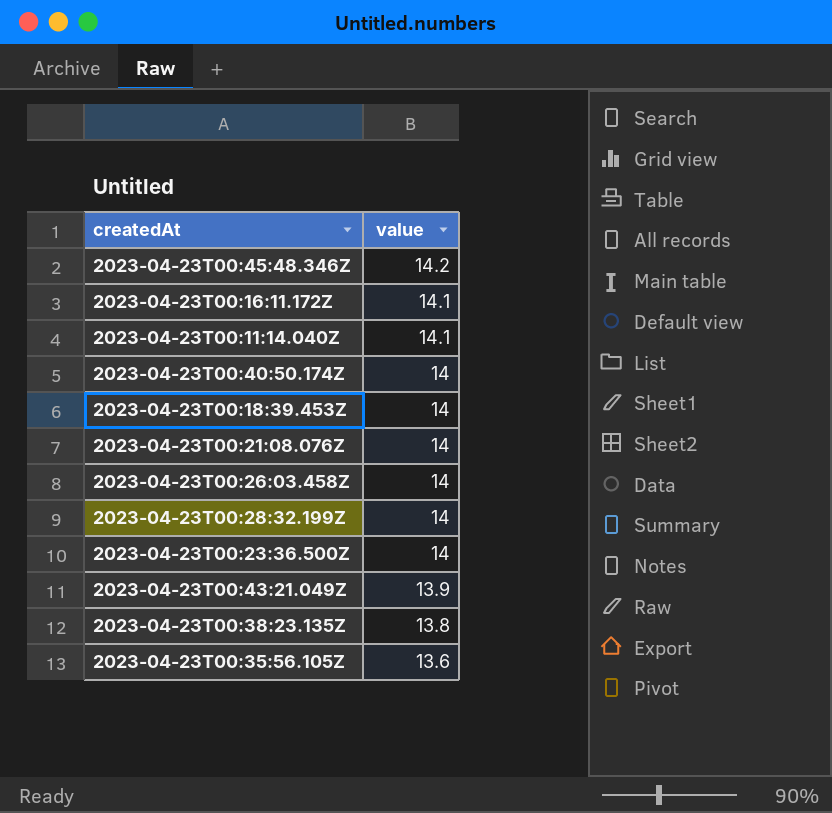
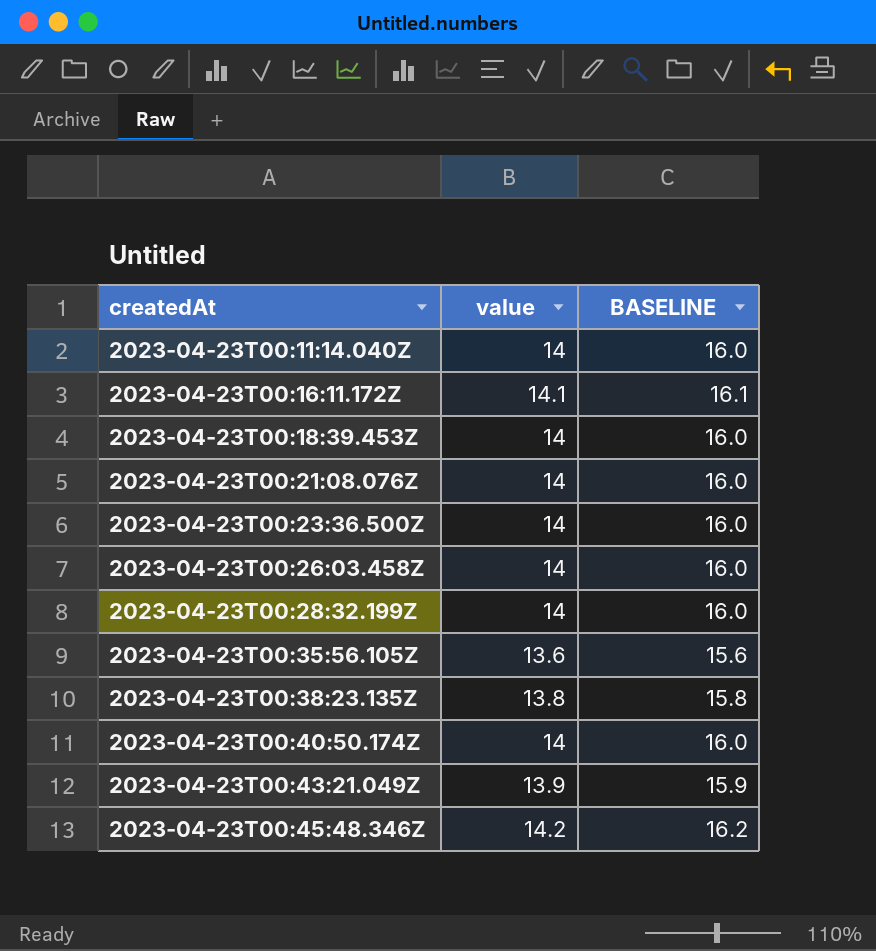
row order: value descending -> createdAt ascending
column BASELINE | formula: none -> [value] + 2
2023-04-23T00:11:14.040Z | value: 14.1 -> 14

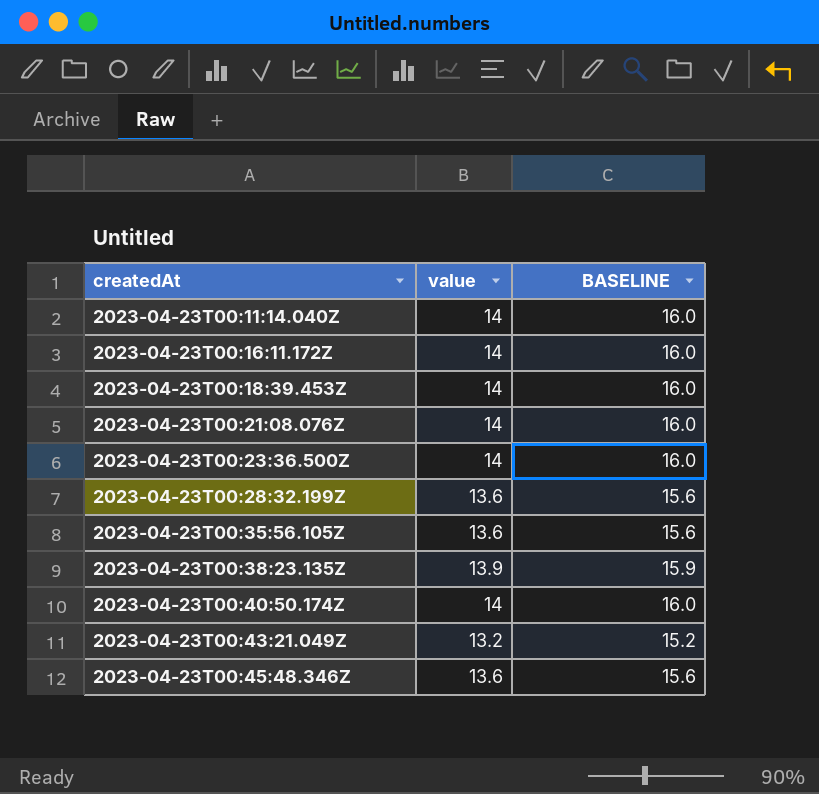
row 2023-04-23T00:26:03.458Z: 14 | 16.0 -> none
2023-04-23T00:16:11.172Z | value: 14.1 -> 14
2023-04-23T00:16:11.172Z | BASELINE: 16.1 -> 16.0
2023-04-23T00:28:32.199Z | value: 14 -> 13.6
2023-04-23T00:28:32.199Z | BASELINE: 16.0 -> 15.6
2023-04-23T00:38:23.135Z | value: 13.8 -> 13.9
2023-04-23T00:38:23.135Z | BASELINE: 15.8 -> 15.9
2023-04-23T00:43:21.049Z | value: 13.9 -> 13.2
2023-04-23T00:43:21.049Z | BASELINE: 15.9 -> 15.2
2023-04-23T00:45:48.346Z | value: 14.2 -> 13.6
2023-04-23T00:45:48.346Z | BASELINE: 16.2 -> 15.6

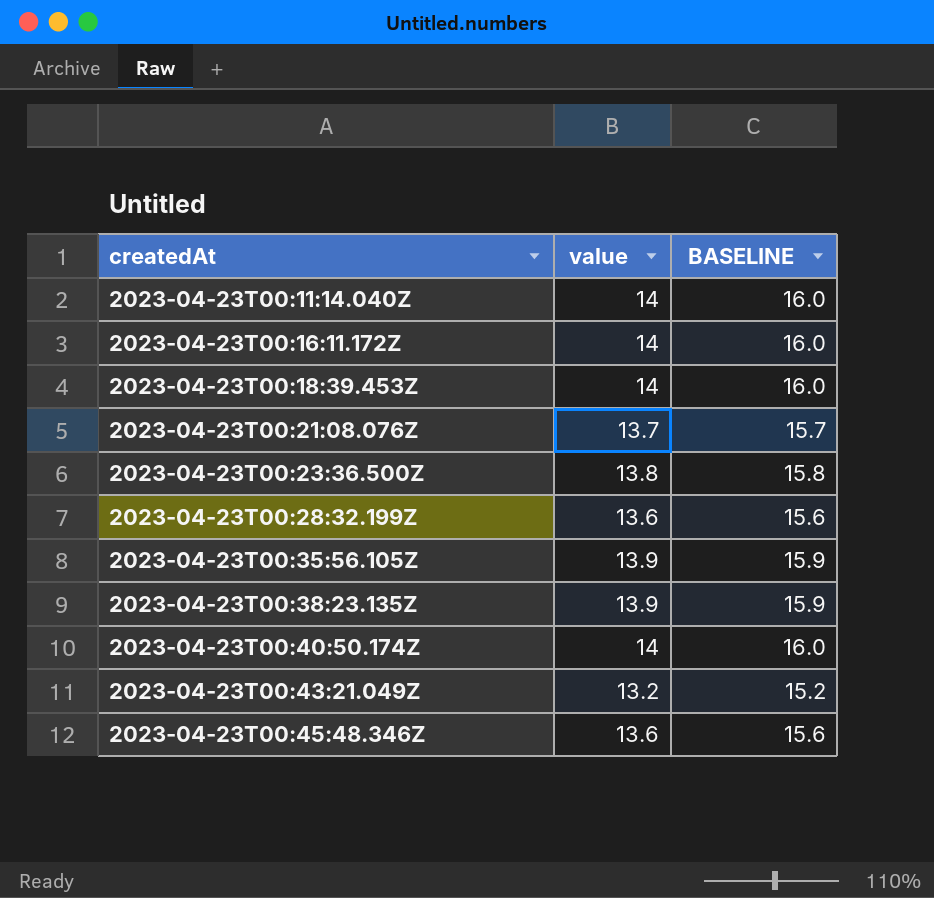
2023-04-23T00:21:08.076Z | value: 14 -> 13.7
2023-04-23T00:21:08.076Z | BASELINE: 16.0 -> 15.7
2023-04-23T00:23:36.500Z | value: 14 -> 13.8
2023-04-23T00:23:36.500Z | BASELINE: 16.0 -> 15.8
2023-04-23T00:35:56.105Z | value: 13.6 -> 13.9
2023-04-23T00:35:56.105Z | BASELINE: 15.6 -> 15.9

